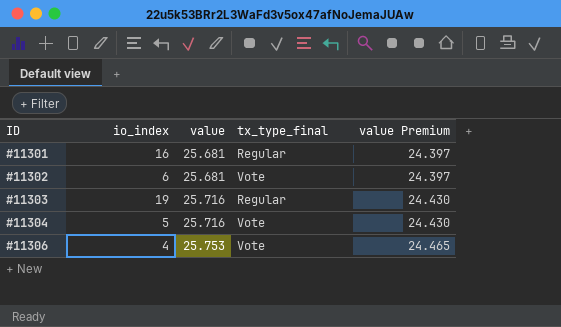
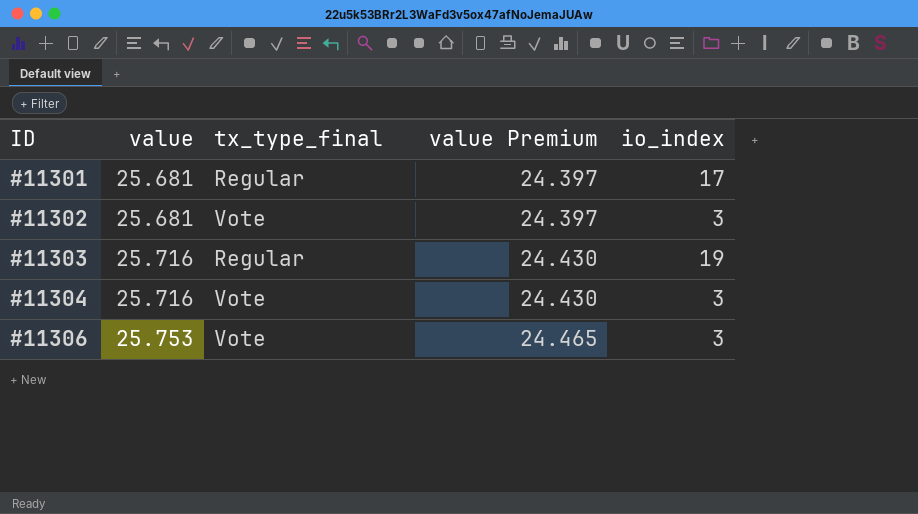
column io_index | position: 2 -> 5
#11301 | io_index: 16 -> 17
#11302 | io_index: 6 -> 3
#11304 | io_index: 5 -> 3
#11306 | io_index: 4 -> 3

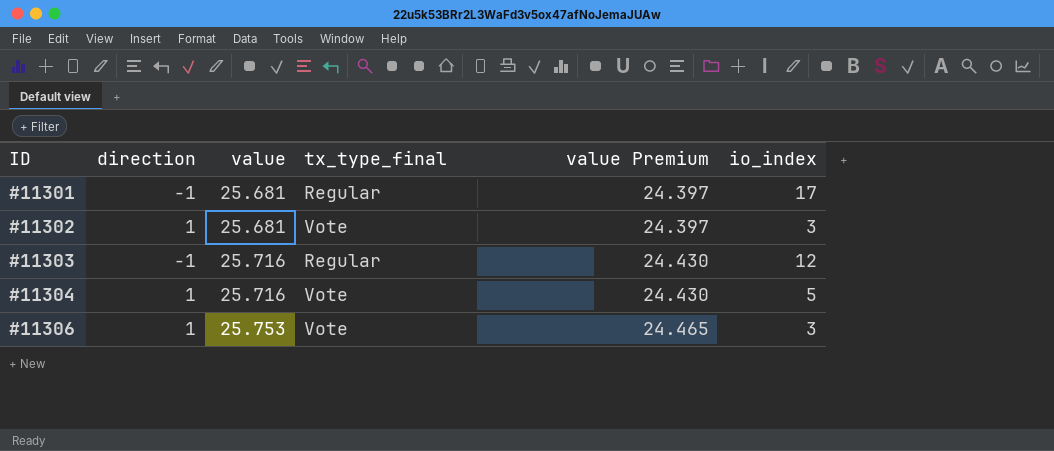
column direction | position: none -> 2
#11303 | io_index: 19 -> 12
#11304 | io_index: 3 -> 5

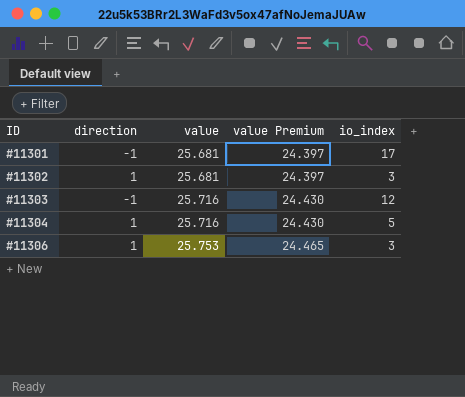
column tx_type_final | position: 4 -> none

